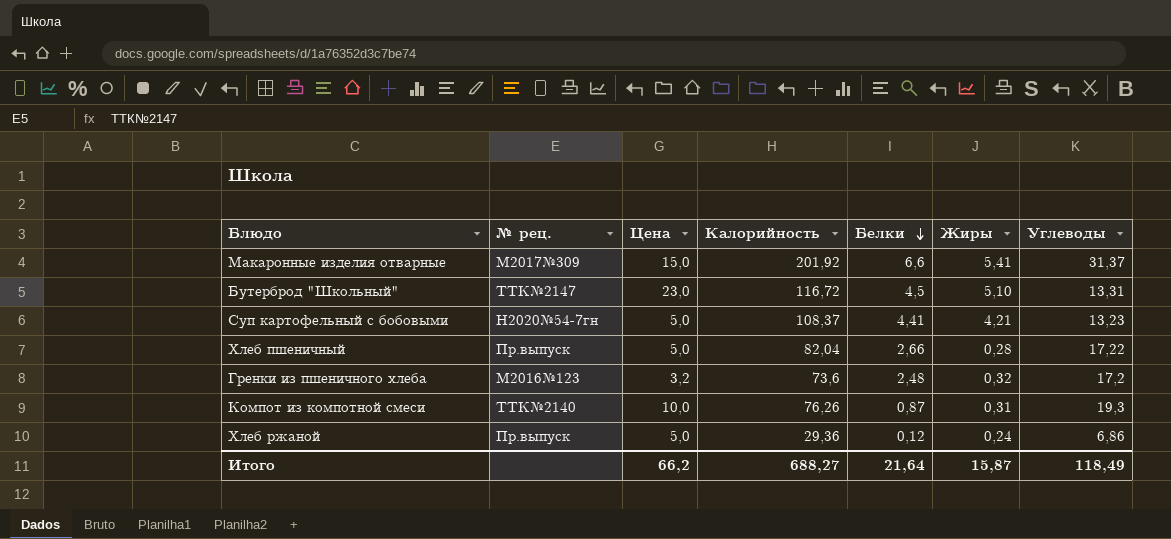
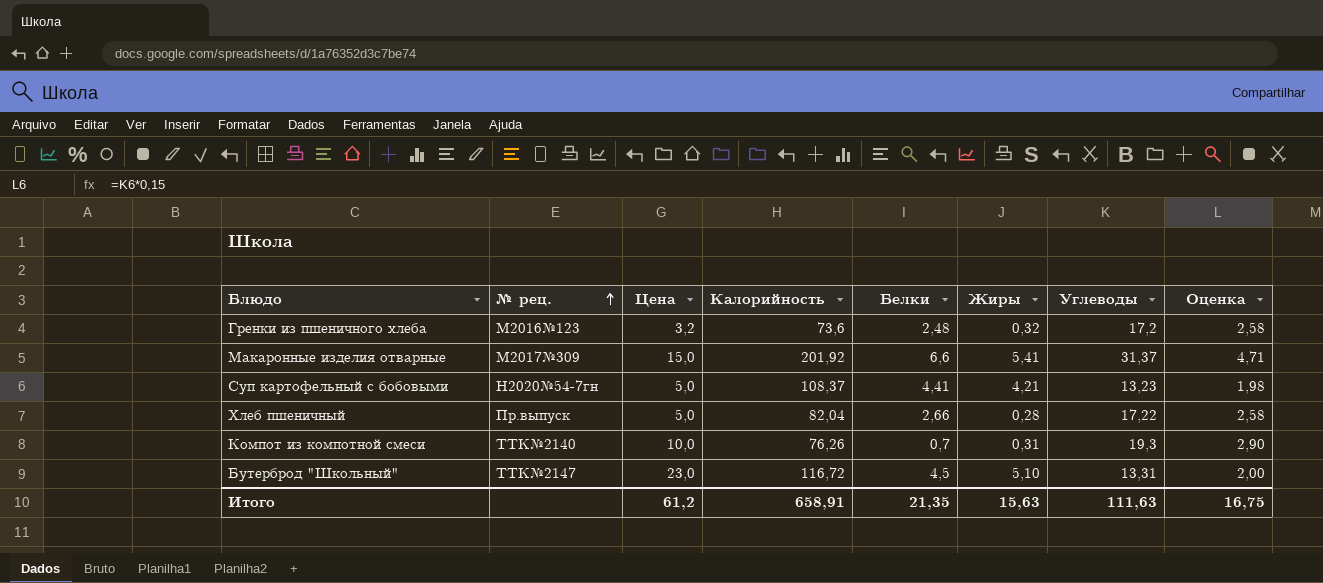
row order: Белки descending -> № рец. ascending
column Оценка | formula: none -> [Углеводы] * 0,15
row Хлеб ржаной: Пр.выпуск | 5,0 | 29,36 | 0,12 | 0,24 | 6,86 -> none
Компот из компотной смеси | Белки: 0,87 -> 0,7
Итого | Цена: 66,2 -> 61,2
Итого | Калорийность: 688,27 -> 658,91
Итого | Белки: 21,64 -> 21,35
Итого | Жиры: 15,87 -> 15,63
Итого | Углеводы: 118,49 -> 111,63

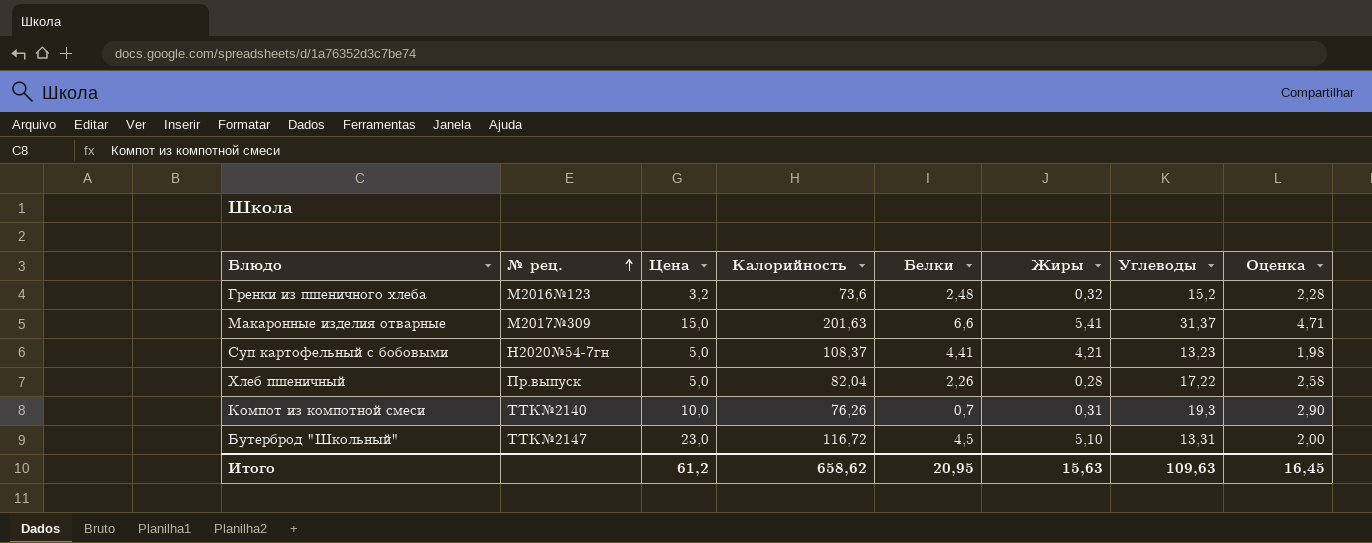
Гренки из пшеничного хлеба | Углеводы: 17,2 -> 15,2
Гренки из пшеничного хлеба | Оценка: 2,58 -> 2,28
Макаронные изделия отварные | Калорийность: 201,92 -> 201,63
Хлеб пшеничный | Белки: 2,66 -> 2,26
Итого | Калорийность: 658,91 -> 658,62
Итого | Белки: 21,35 -> 20,95
Итого | Углеводы: 111,63 -> 109,63
Итого | Оценка: 16,75 -> 16,45

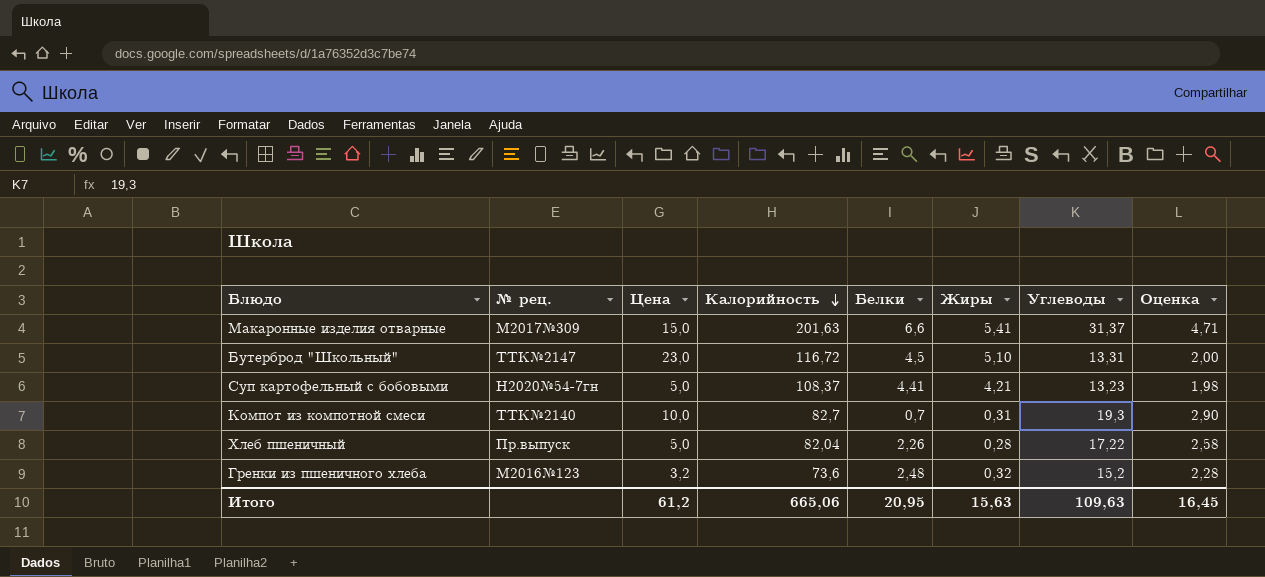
row order: № рец. ascending -> Калорийность descending
Компот из компотной смеси | Калорийность: 76,26 -> 82,7
Итого | Калорийность: 658,62 -> 665,06

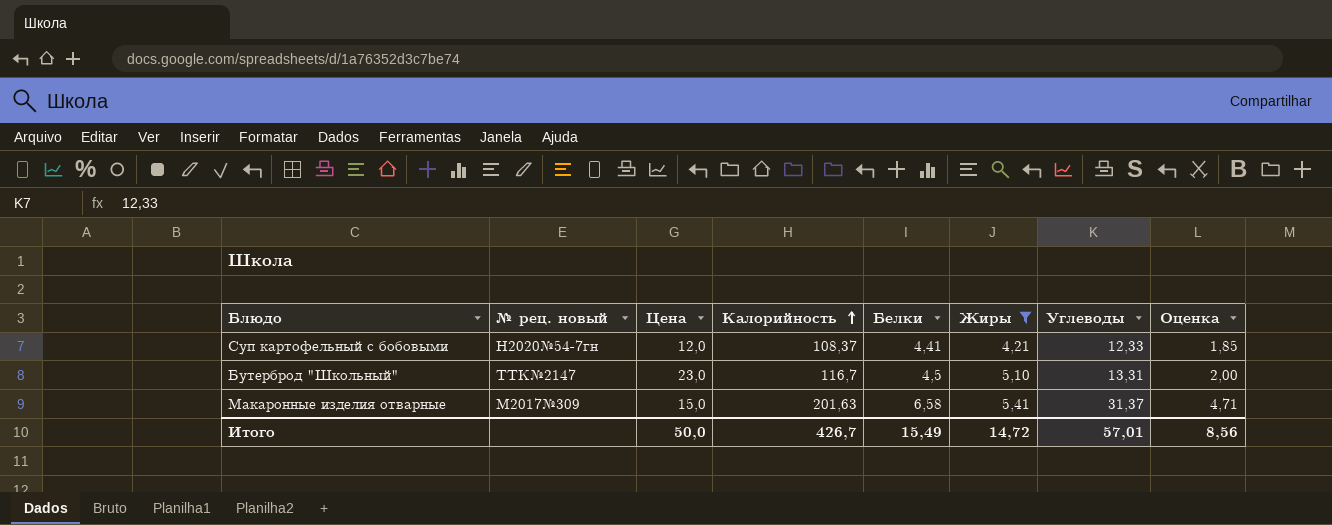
filter: none -> Жиры >= 4,21
row order: Калорийность descending -> Калорийность ascending
column name: № рец. -> № рец. новый
Суп картофельный с бобовыми | Цена: 5,0 -> 12,0
Суп картофельный с бобовыми | Углеводы: 13,23 -> 12,33
Суп картофельный с бобовыми | Оценка: 1,98 -> 1,85
Бутерброд "Школьный" | Калорийность: 116,72 -> 116,7
Макаронные изделия отварные | Белки: 6,6 -> 6,58
Итого | Цена: 61,2 -> 50,0
Итого | Калорийность: 665,06 -> 426,7
Итого | Белки: 20,95 -> 15,49
Итого | Жиры: 15,63 -> 14,72
Итого | Углеводы: 109,63 -> 57,01
Итого | Оценка: 16,45 -> 8,56

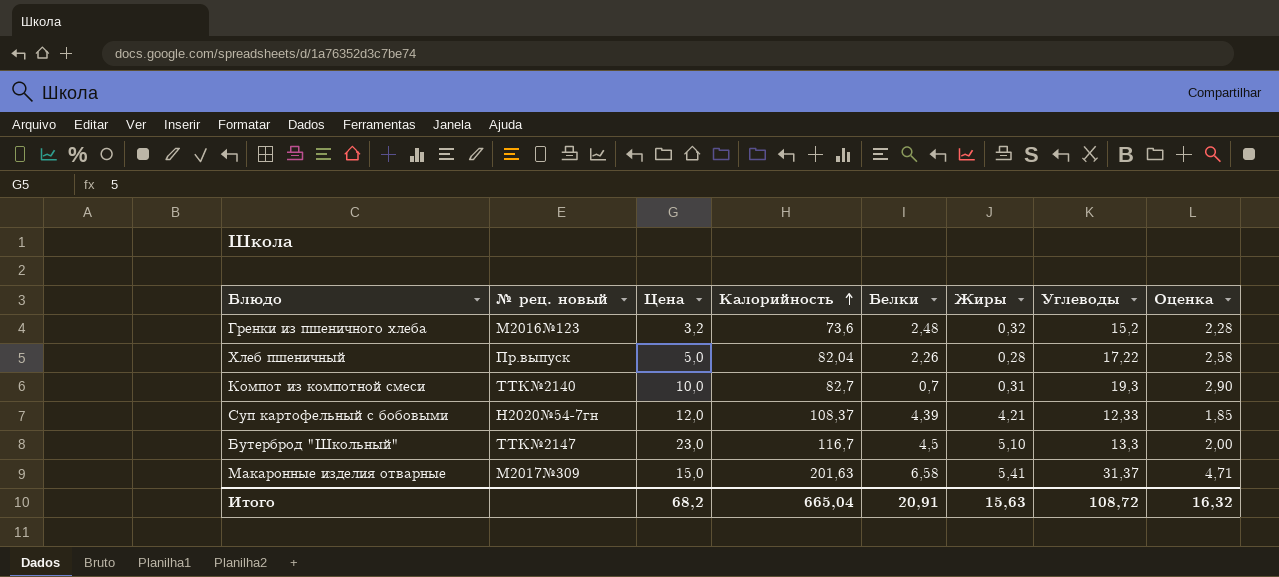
filter: Жиры >= 4,21 -> none
Суп картофельный с бобовыми | Белки: 4,41 -> 4,39
Бутерброд "Школьный" | Углеводы: 13,31 -> 13,3
Итого | Цена: 50,0 -> 68,2
Итого | Калорийность: 426,7 -> 665,04
Итого | Белки: 15,49 -> 20,91
Итого | Жиры: 14,72 -> 15,63
Итого | Углеводы: 57,01 -> 108,72
Итого | Оценка: 8,56 -> 16,32

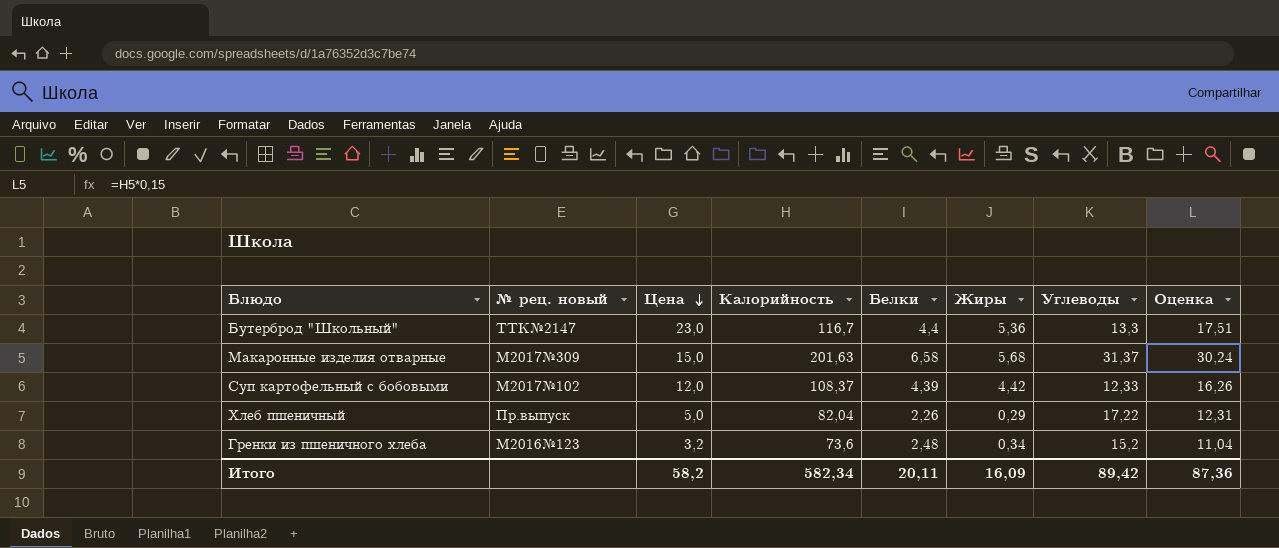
row order: Калорийность ascending -> Цена descending
column Оценка | formula: [Углеводы] * 0,15 -> [Калорийность] * 0,15
row Компот из компотной смеси: ТТК№2140 | 10,0 | 82,7 | 0,7 | 0,31 | 19,3 | 2,90 -> none
Бутерброд "Школьный" | Белки: 4,5 -> 4,4
Бутерброд "Школьный" | Жиры: 5,10 -> 5,36
Макаронные изделия отварные | Жиры: 5,41 -> 5,68
Суп картофельный с бобовыми | № рец. новый: Н2020№54-7гн -> М2017№102
Суп картофельный с бобовыми | Жиры: 4,21 -> 4,42
Хлеб пшеничный | Жиры: 0,28 -> 0,29
Гренки из пшеничного хлеба | Жиры: 0,32 -> 0,34
Итого | Цена: 68,2 -> 58,2
Итого | Калорийность: 665,04 -> 582,34
Итого | Белки: 20,91 -> 20,11
Итого | Жиры: 15,63 -> 16,09
Итого | Углеводы: 108,72 -> 89,42
Итого | Оценка: 16,32 -> 87,36

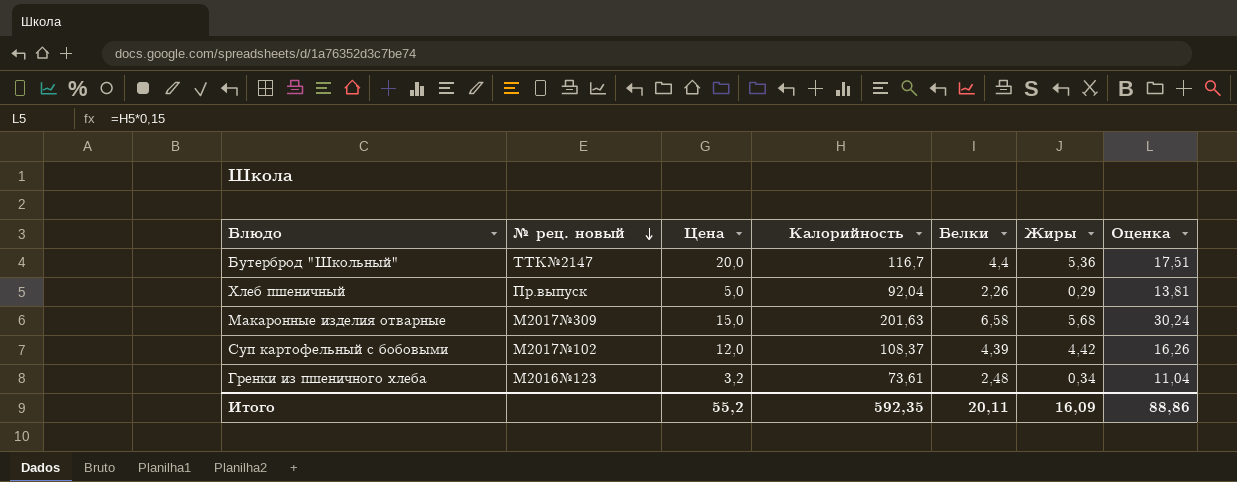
row order: Цена descending -> № рец. новый descending
column Углеводы | position: 7 -> none
Бутерброд "Школьный" | Цена: 23,0 -> 20,0
Хлеб пшеничный | Калорийность: 82,04 -> 92,04
Хлеб пшеничный | Оценка: 12,31 -> 13,81
Гренки из пшеничного хлеба | Калорийность: 73,6 -> 73,61
Итого | Цена: 58,2 -> 55,2
Итого | Калорийность: 582,34 -> 592,35
Итого | Оценка: 87,36 -> 88,86

